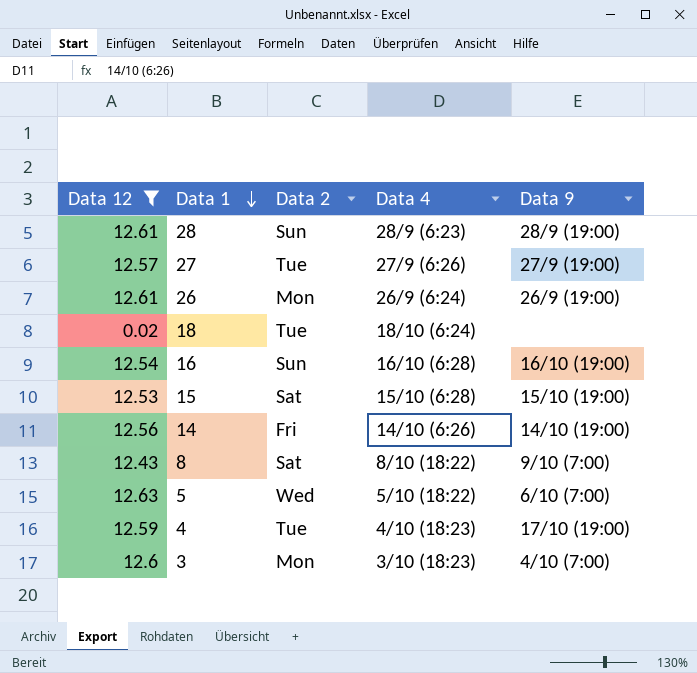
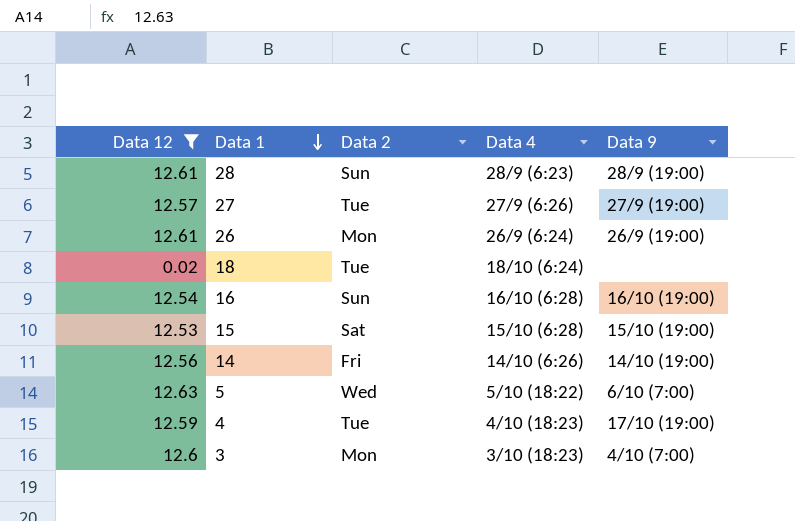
row 8: 12.43 | Sat | 8/10 (18:22) | 9/10 (7:00) -> none

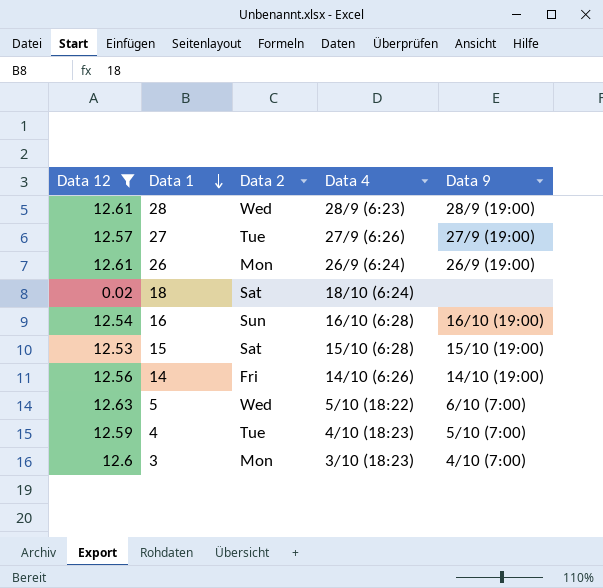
28 | Data 2: Sun -> Wed
18 | Data 2: Tue -> Sat
4 | Data 9: 17/10 (19:00) -> 5/10 (7:00)

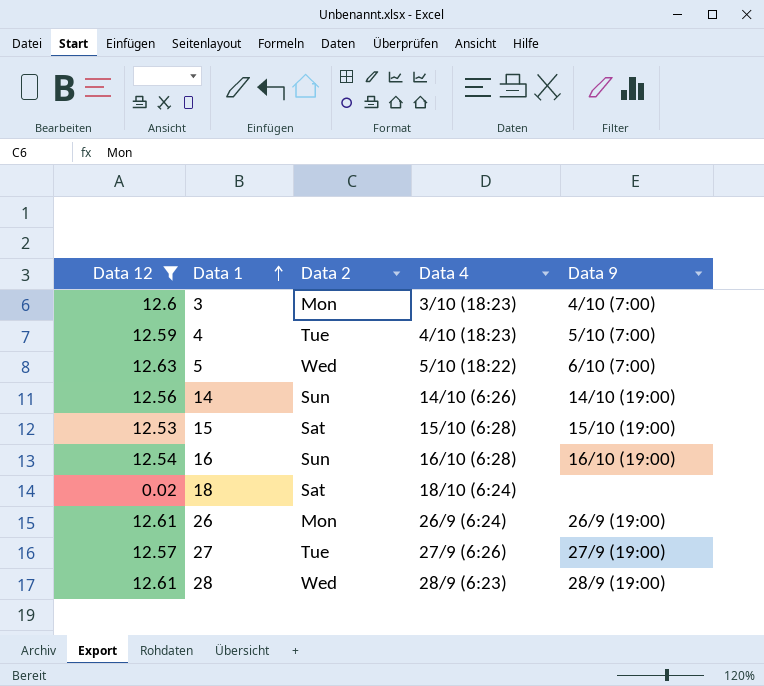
row order: Data 1 descending -> Data 1 ascending
14 | Data 2: Fri -> Sun

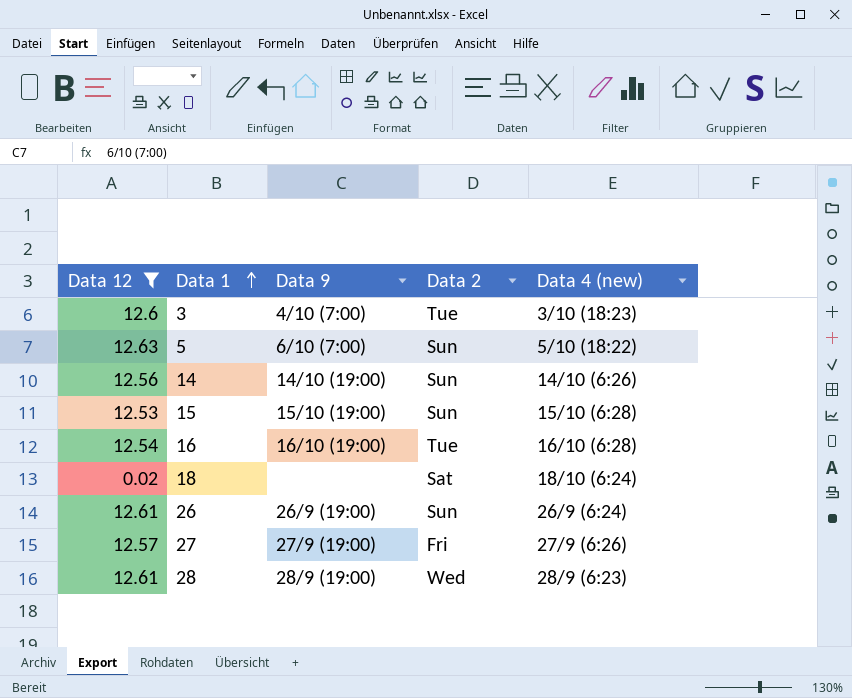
column Data 9 | position: 5 -> 3
column name: Data 4 -> Data 4 (new)
row 4: 12.59 | Tue | 4/10 (18:23) | 5/10 (7:00) -> none
3 | Data 2: Mon -> Tue
5 | Data 2: Wed -> Sun
15 | Data 2: Sat -> Sun
16 | Data 2: Sun -> Tue
26 | Data 2: Mon -> Sun
27 | Data 2: Tue -> Fri

